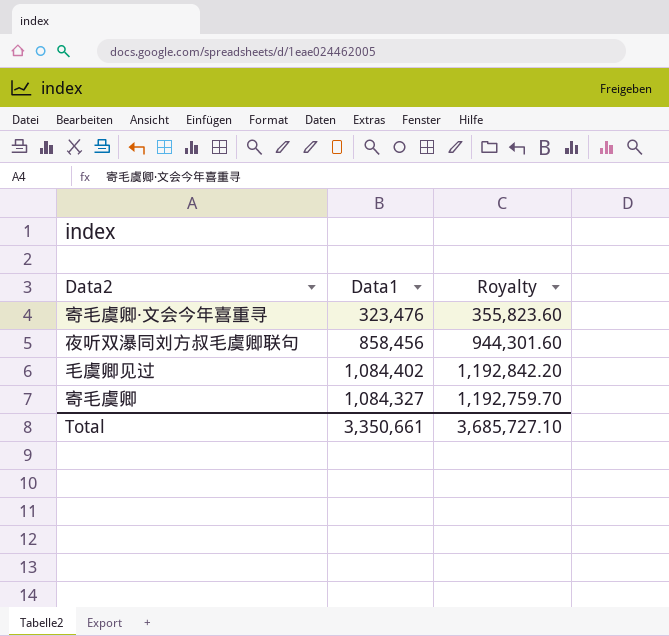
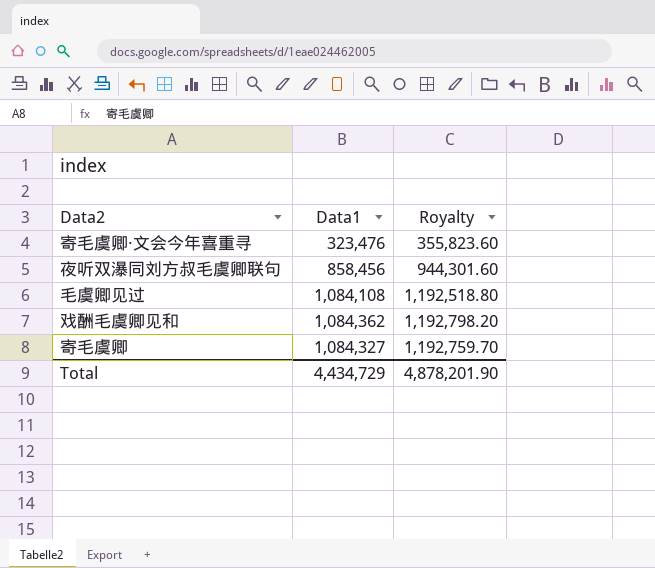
毛虞卿见过 | Data1: 1,084,402 -> 1,084,108
毛虞卿见过 | Royalty: 1,192,842.20 -> 1,192,518.80
row 戏酬毛虞卿见和: none -> 1,084,362 | 1,192,798.20
Total | Data1: 3,350,661 -> 4,434,729
Total | Royalty: 3,685,727.10 -> 4,878,201.90

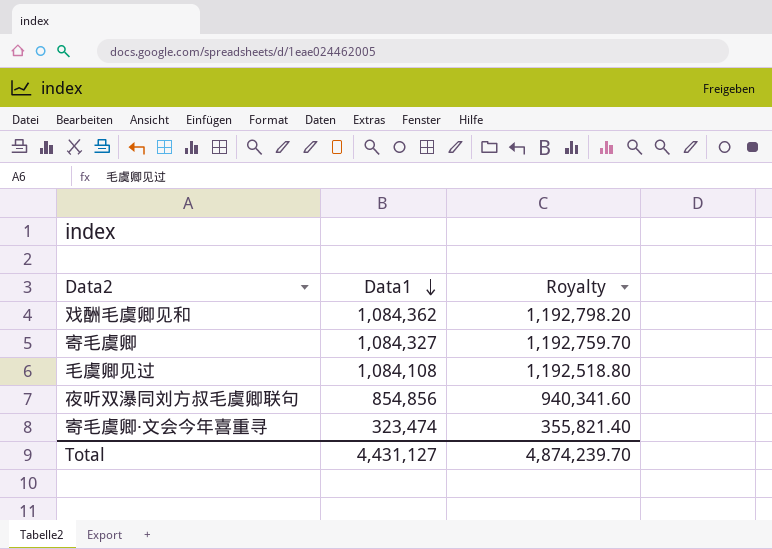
row order: none -> Data1 descending
夜听双瀑同刘方叔毛虞卿联句 | Data1: 858,456 -> 854,856
夜听双瀑同刘方叔毛虞卿联句 | Royalty: 944,301.60 -> 940,341.60
寄毛虞卿·文会今年喜重寻 | Data1: 323,476 -> 323,474
寄毛虞卿·文会今年喜重寻 | Royalty: 355,823.60 -> 355,821.40
Total | Data1: 4,434,729 -> 4,431,127
Total | Royalty: 4,878,201.90 -> 4,874,239.70

